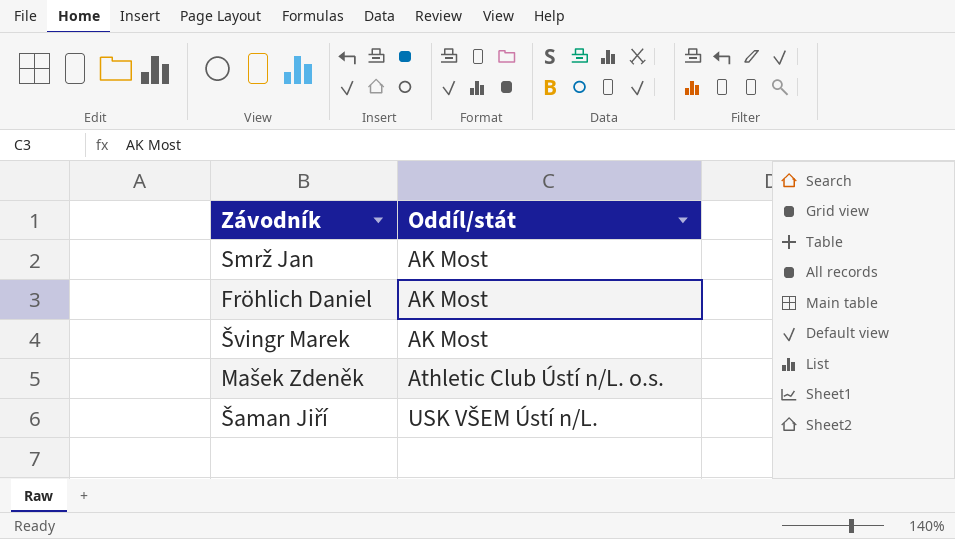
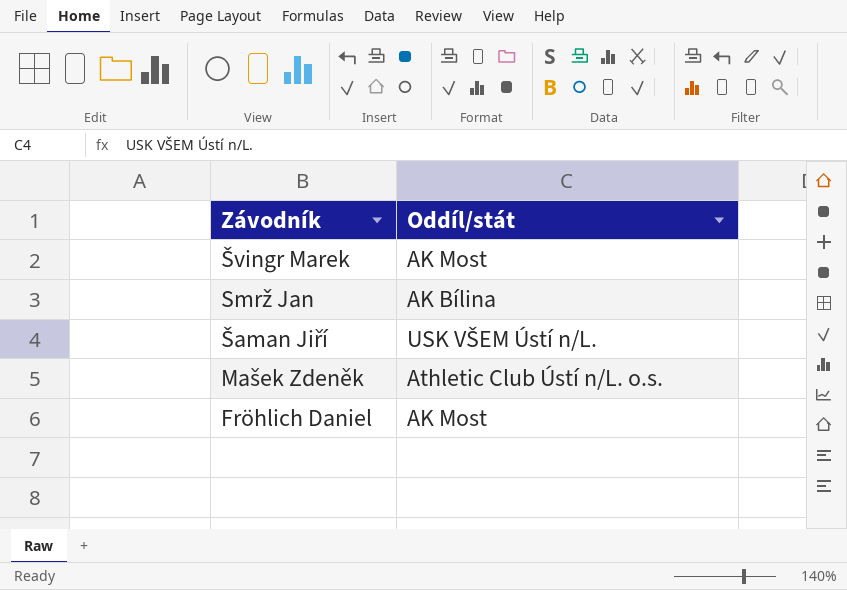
row order: Oddíl/stát ascending -> Závodník descending
Smrž Jan | Oddíl/stát: AK Most -> AK Bílina

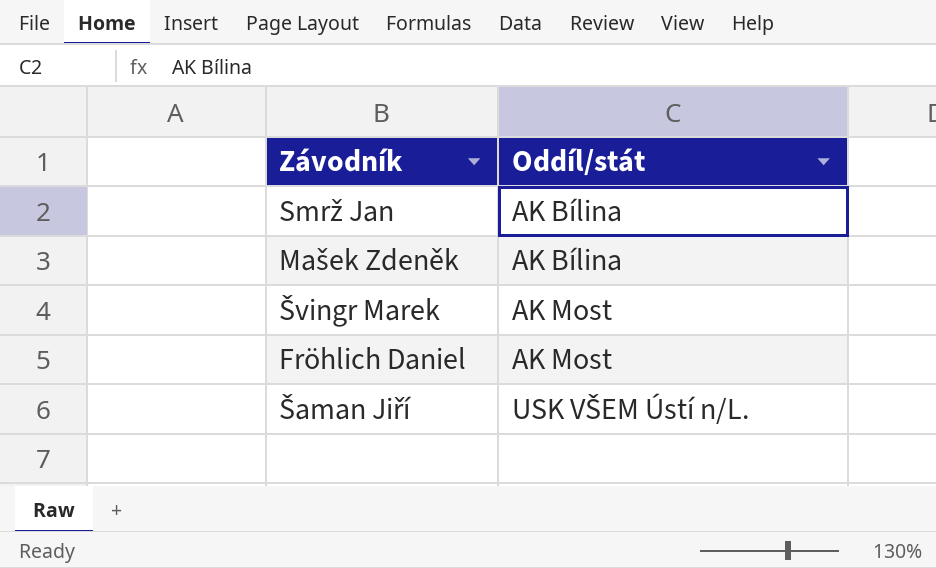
row order: Závodník descending -> Oddíl/stát ascending
Mašek Zdeněk | Oddíl/stát: Athletic Club Ústí n/L. o.s. -> AK Bílina

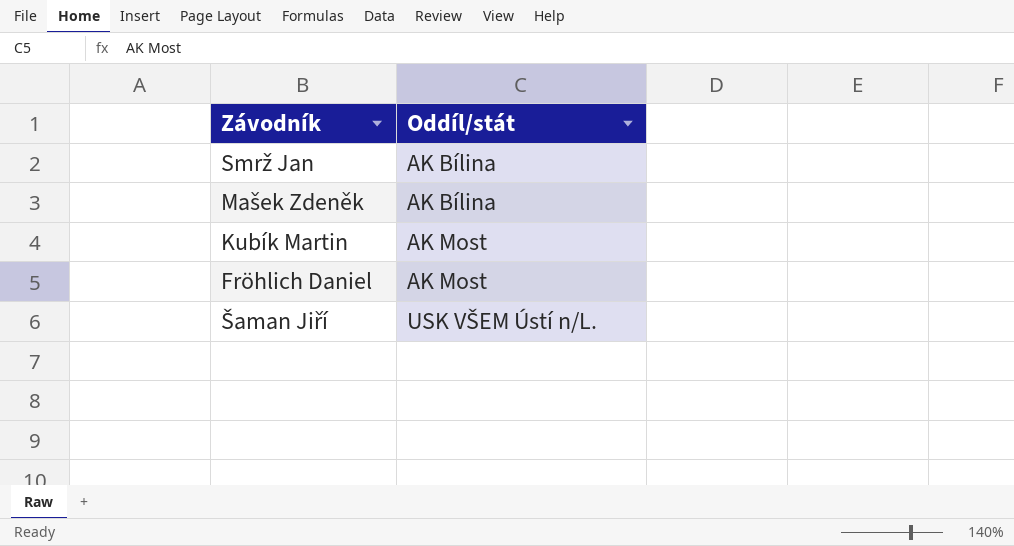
row Švingr Marek: AK Most -> none
row Kubík Martin: none -> AK Most

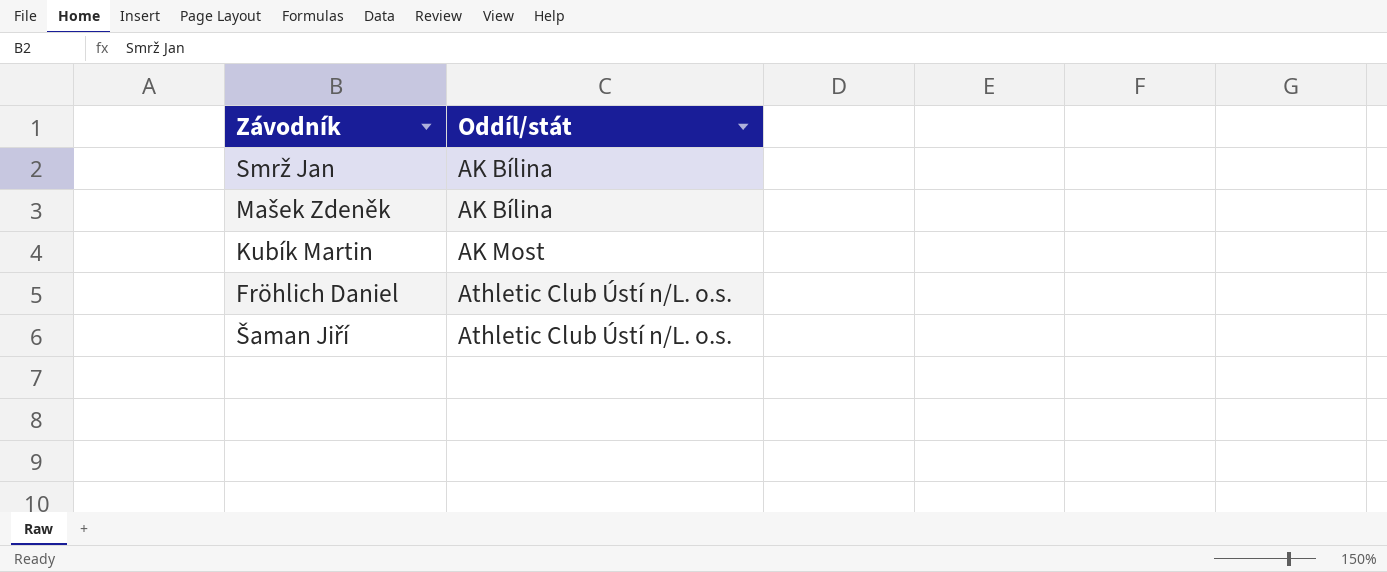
Fröhlich Daniel | Oddíl/stát: AK Most -> Athletic Club Ústí n/L. o.s.
Šaman Jiří | Oddíl/stát: USK VŠEM Ústí n/L. -> Athletic Club Ústí n/L. o.s.

